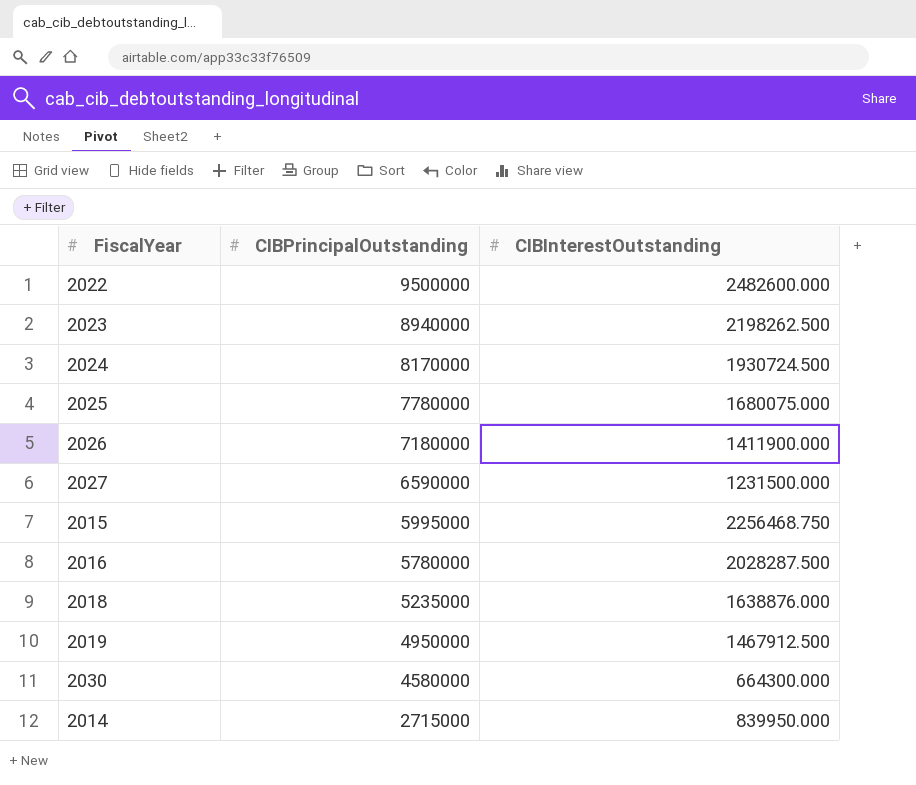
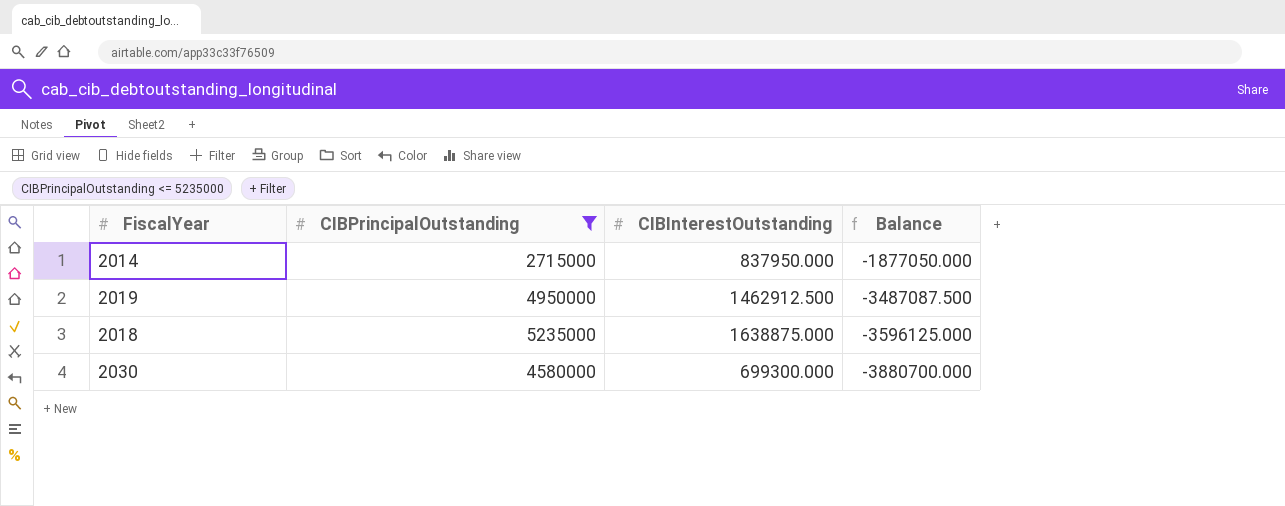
filter: none -> CIBPrincipalOutstanding <= 5235000
row order: CIBPrincipalOutstanding descending -> Balance descending
column Balance | formula: none -> [CIBInterestOutstanding] - [CIBPrincipalOutstanding]
2014 | CIBInterestOutstanding: 839950.000 -> 837950.000
2019 | CIBInterestOutstanding: 1467912.500 -> 1462912.500
2018 | CIBInterestOutstanding: 1638876.000 -> 1638875.000
2030 | CIBInterestOutstanding: 664300.000 -> 699300.000

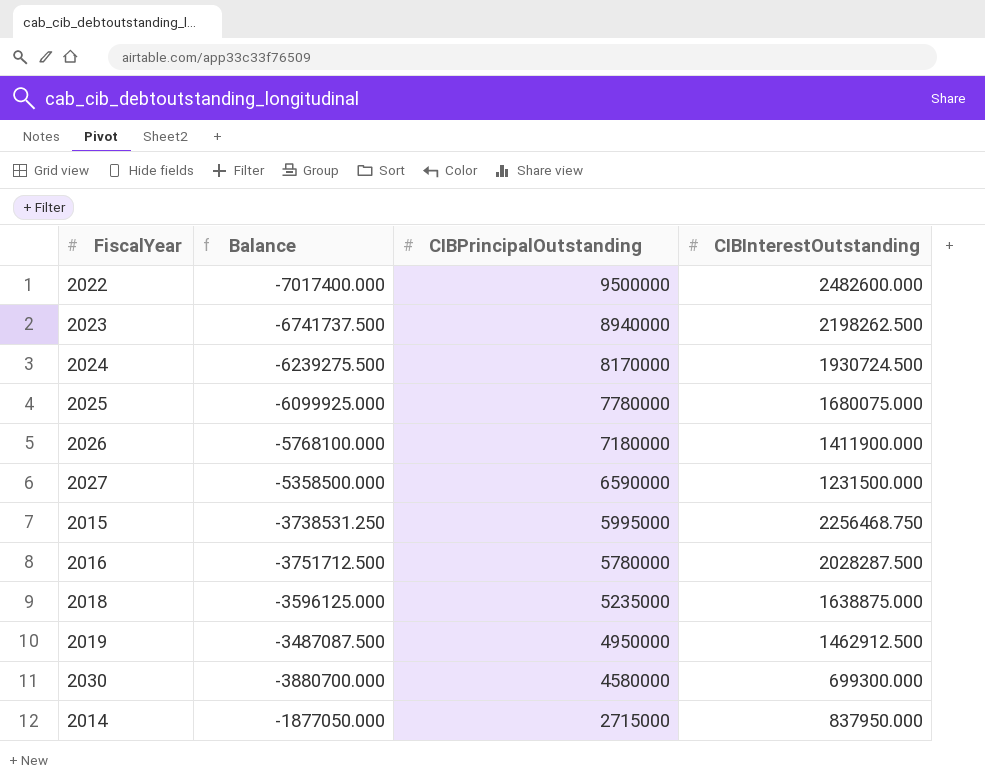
filter: CIBPrincipalOutstanding <= 5235000 -> none
row order: Balance descending -> CIBPrincipalOutstanding descending
column Balance | position: 4 -> 2

